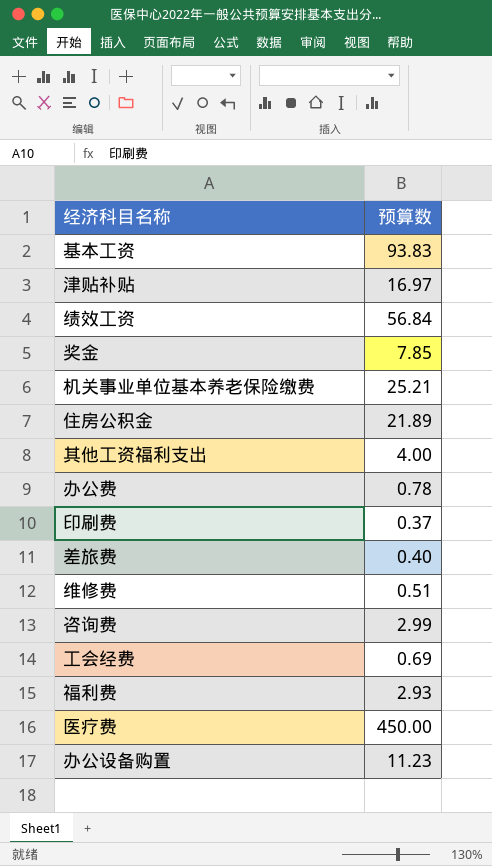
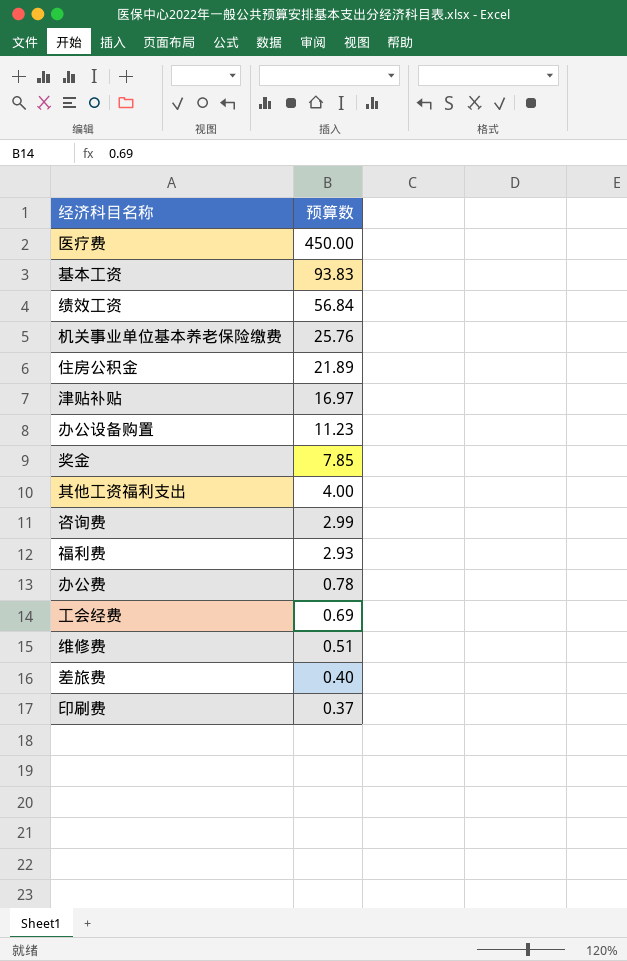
row order: none -> 预算数 descending
机关事业单位基本养老保险缴费 | 预算数: 25.21 -> 25.76

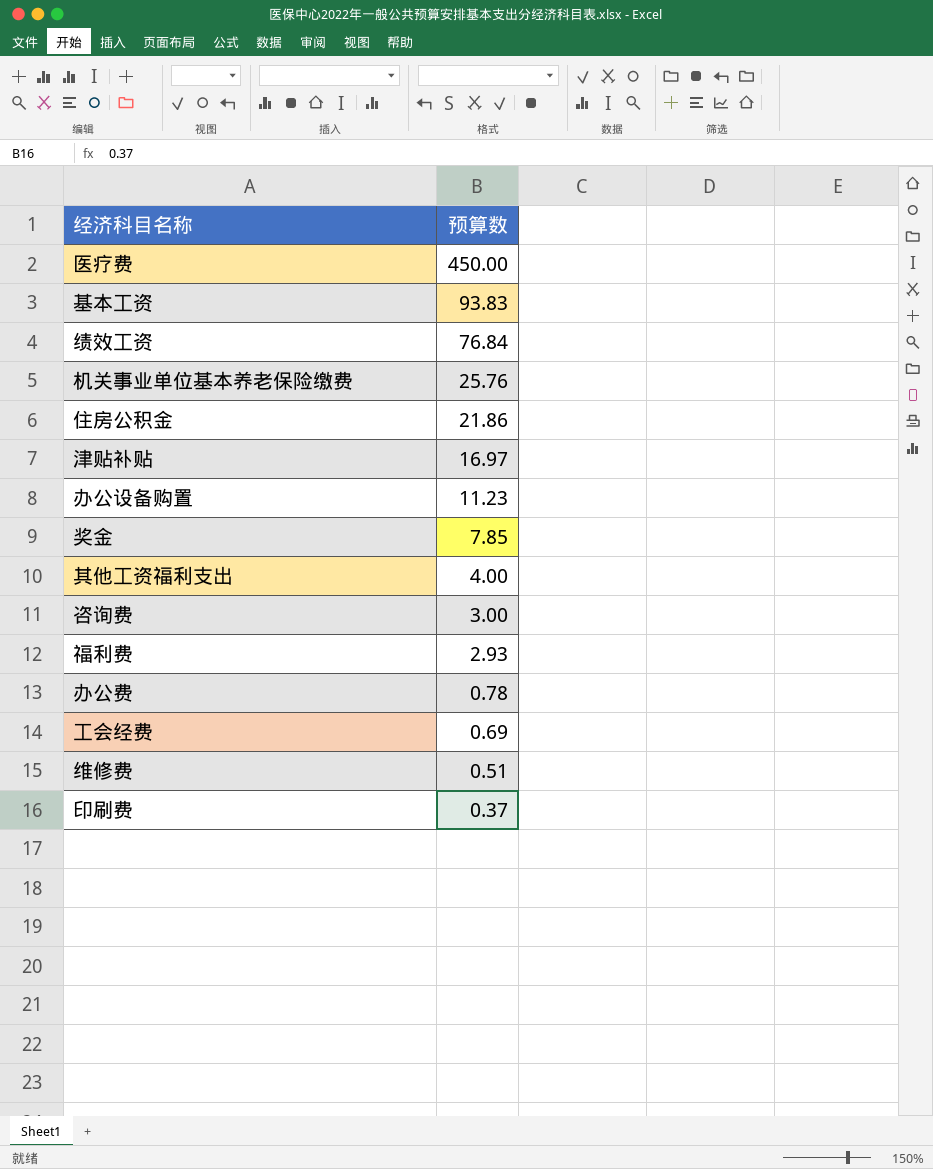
row 差旅费: 0.40 -> none
绩效工资 | 预算数: 56.84 -> 76.84
住房公积金 | 预算数: 21.89 -> 21.86
咨询费 | 预算数: 2.99 -> 3.00

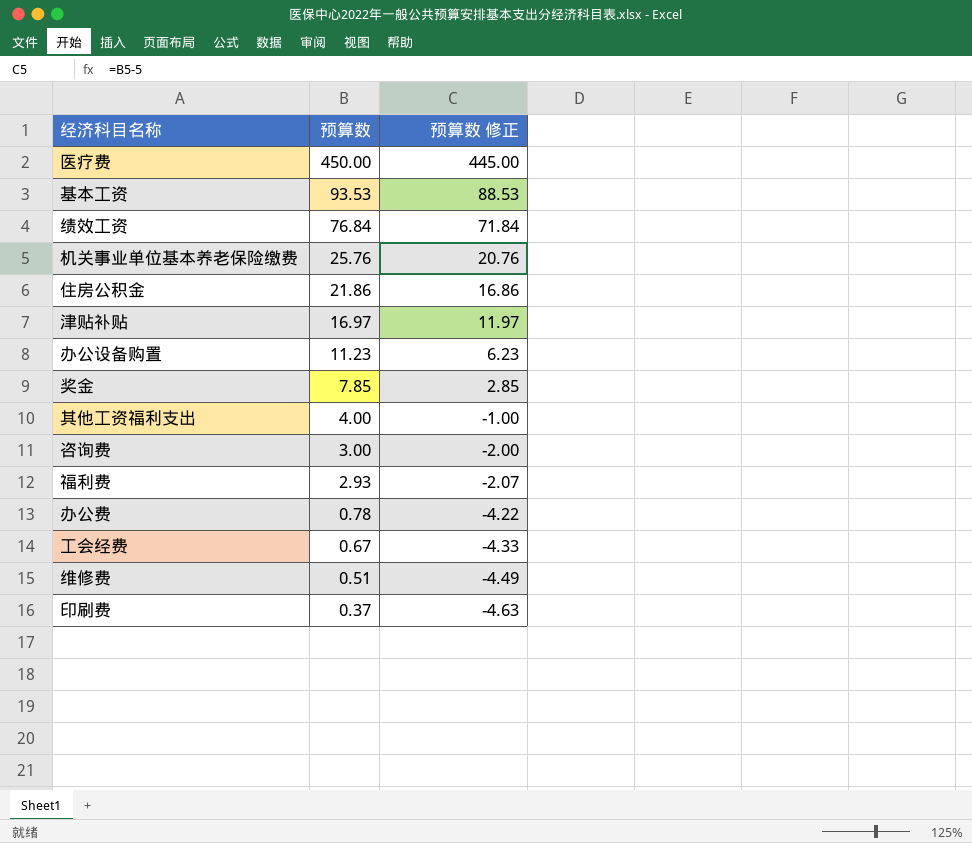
column 预算数 修正 | formula: none -> [预算数] - 5
基本工资 | 预算数: 93.83 -> 93.53
工会经费 | 预算数: 0.69 -> 0.67

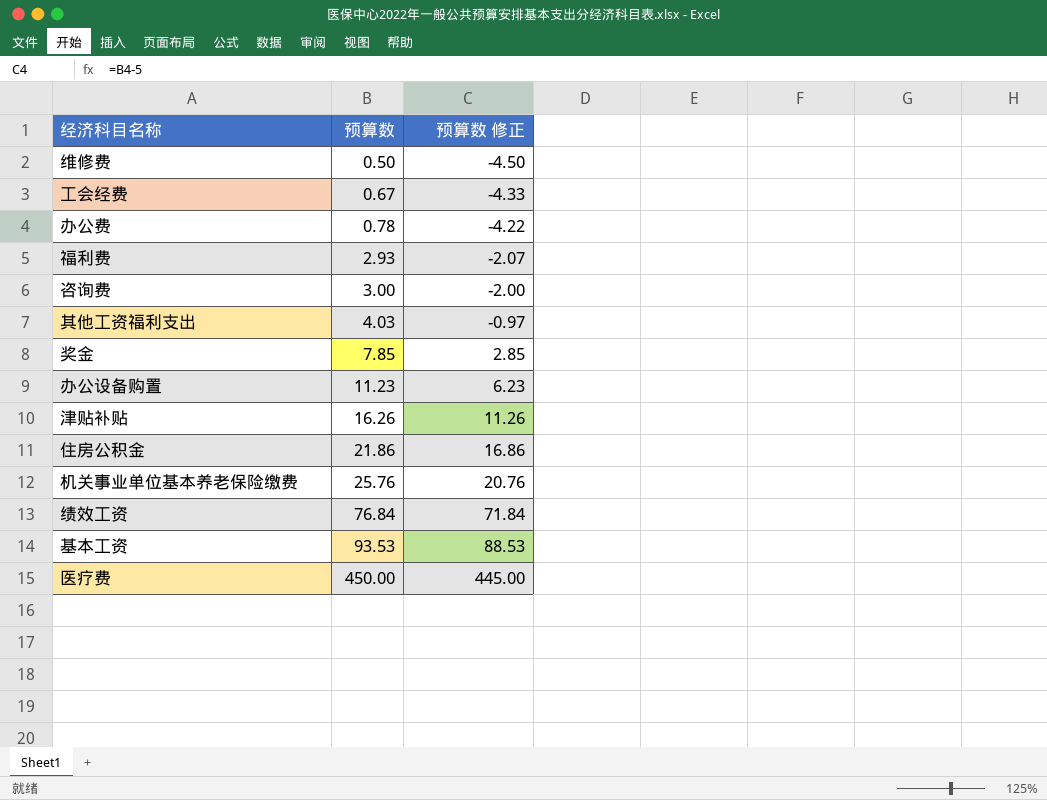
row order: 预算数 descending -> 预算数 ascending
row 印刷费: 0.37 | -4.63 -> none
维修费 | 预算数: 0.51 -> 0.50
维修费 | 预算数 修正: -4.49 -> -4.50
其他工资福利支出 | 预算数: 4.00 -> 4.03
其他工资福利支出 | 预算数 修正: -1.00 -> -0.97
津贴补贴 | 预算数: 16.97 -> 16.26
津贴补贴 | 预算数 修正: 11.97 -> 11.26

